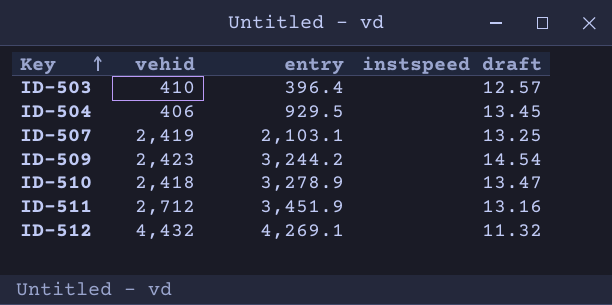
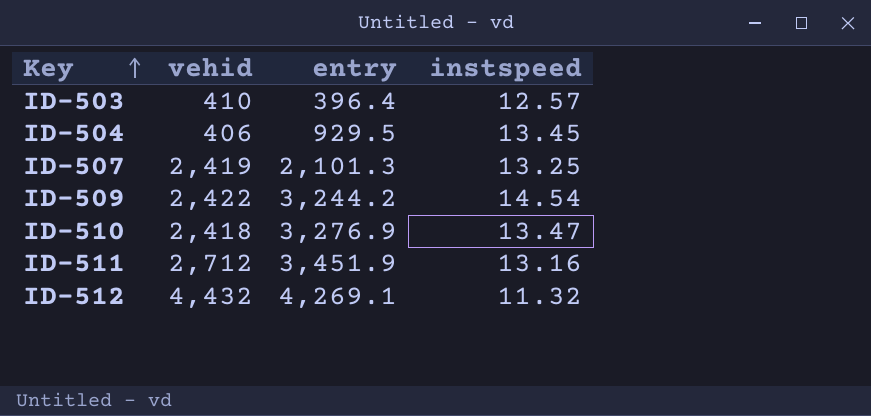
column name: instspeed draft -> instspeed
ID-507 | entry: 2,103.1 -> 2,101.3
ID-509 | vehid: 2,423 -> 2,422
ID-510 | entry: 3,278.9 -> 3,276.9

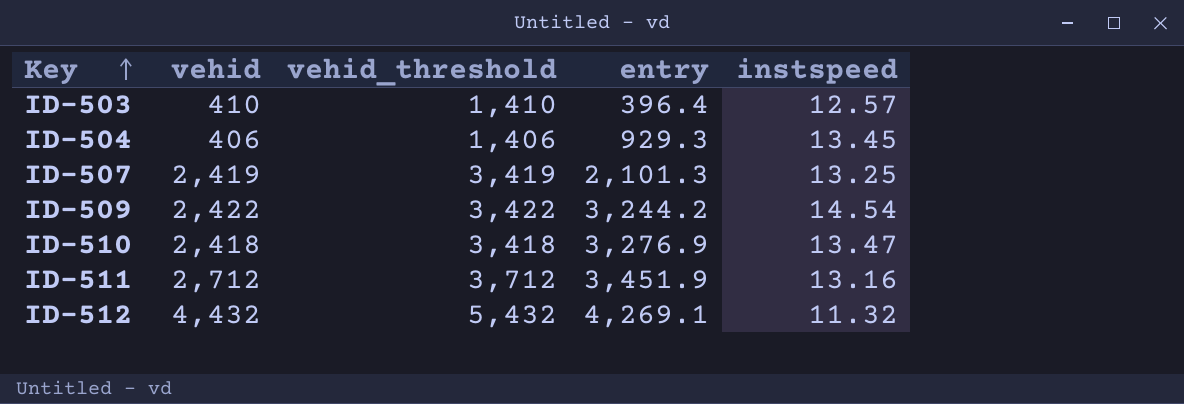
column vehid_threshold | formula: none -> [vehid] + 1000
ID-504 | entry: 929.5 -> 929.3

